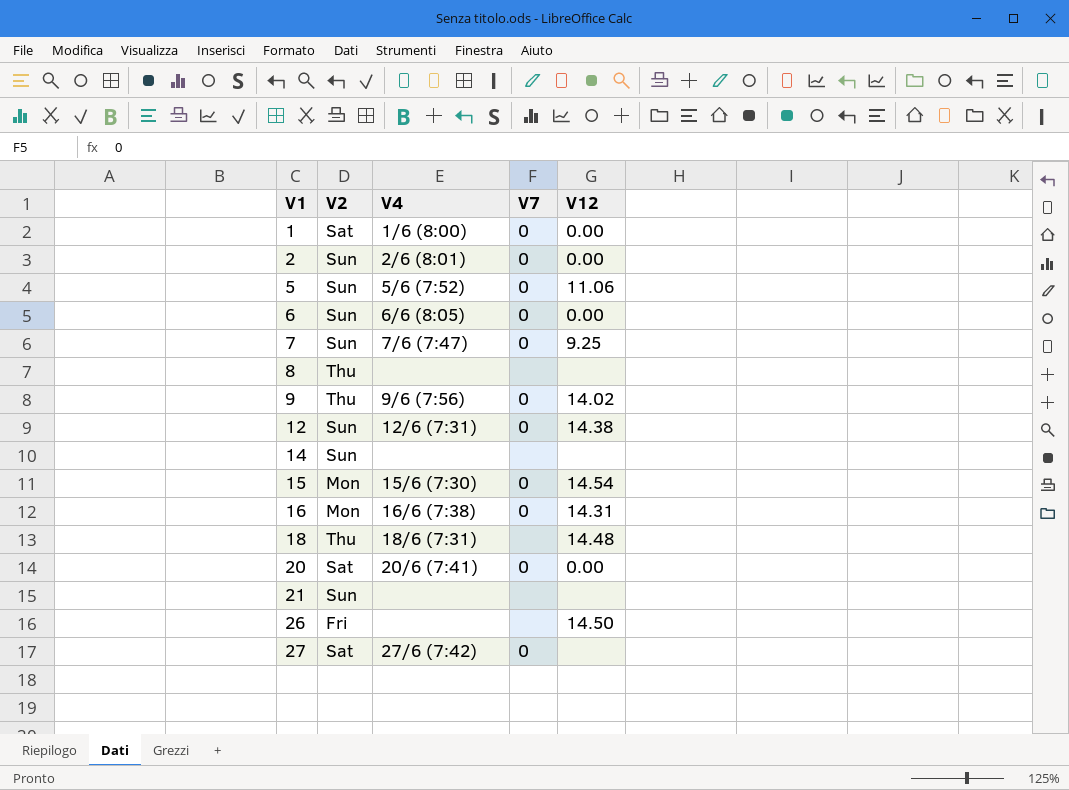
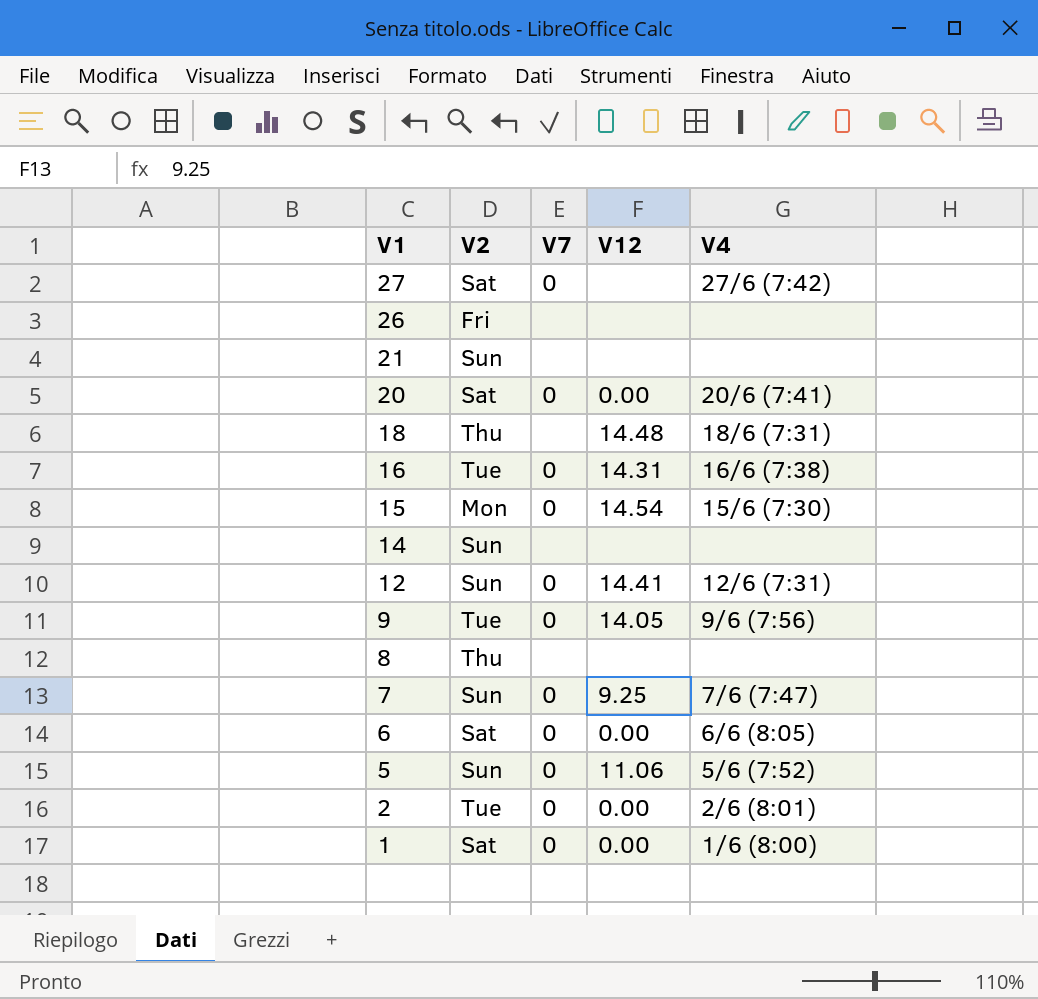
row order: V1 ascending -> V1 descending
column V4 | position: 3 -> 5
26 | V12: 14.50 -> none
16 | V2: Mon -> Tue
12 | V12: 14.38 -> 14.41
9 | V2: Thu -> Tue
9 | V12: 14.02 -> 14.05
6 | V2: Sun -> Sat
2 | V2: Sun -> Tue

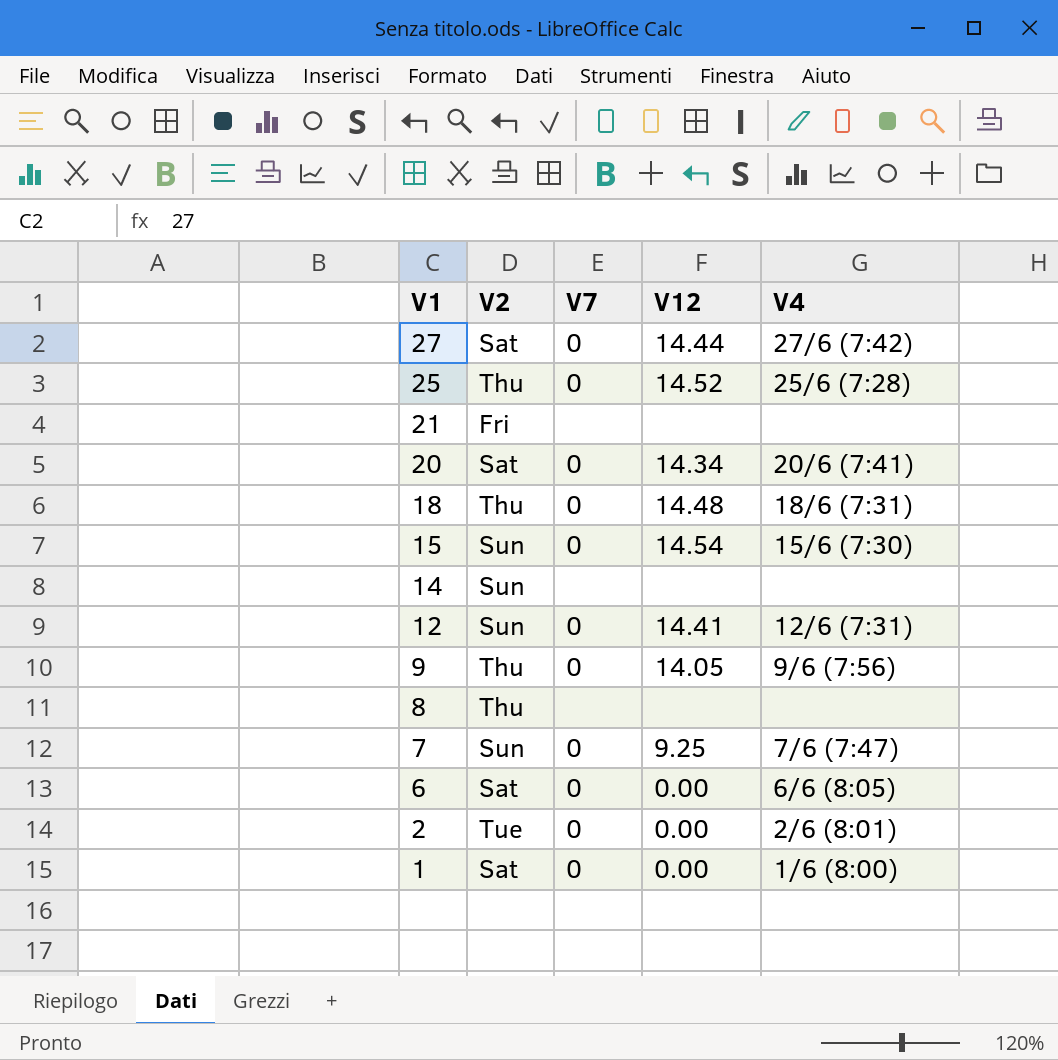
row 26: Fri | none | none | none -> none
row 16: Tue | 0 | 14.31 | 16/6 (7:38) -> none
row 5: Sun | 0 | 11.06 | 5/6 (7:52) -> none
27 | V12: none -> 14.44
row 25: none -> Thu | 0 | 14.52 | 25/6 (7:28)
21 | V2: Sun -> Fri
20 | V12: 0.00 -> 14.34
18 | V7: none -> 0
15 | V2: Mon -> Sun
9 | V2: Tue -> Thu

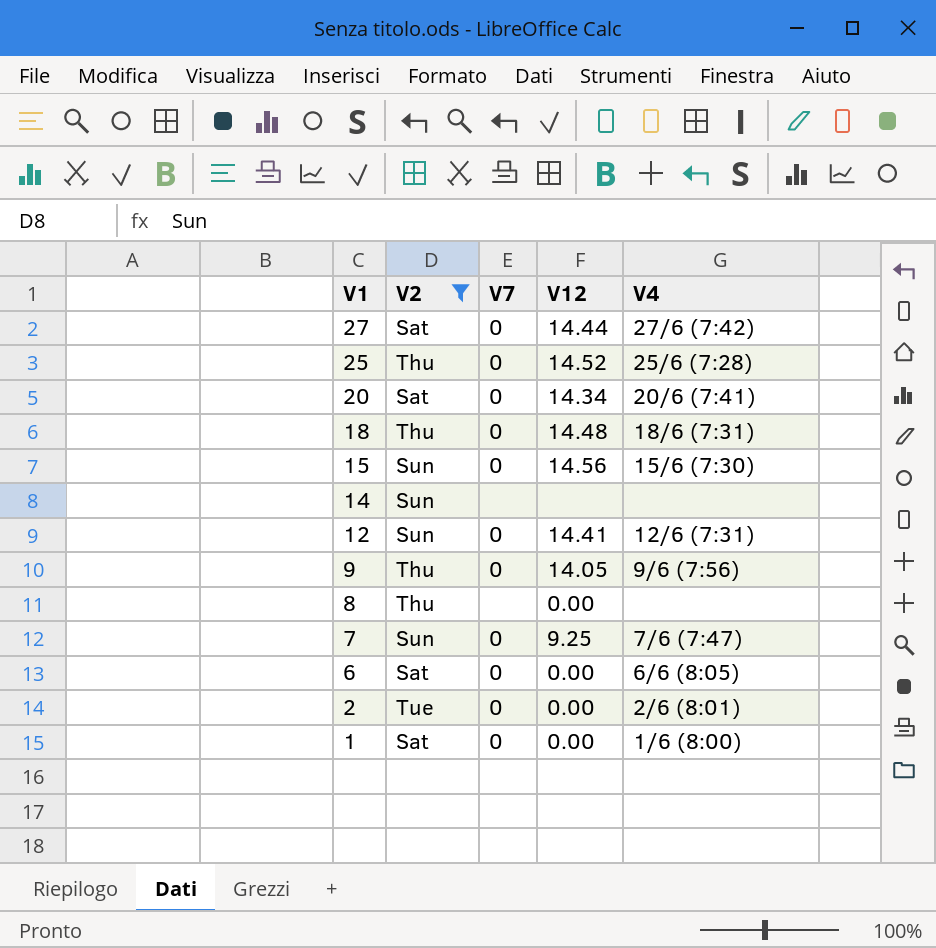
filter: none -> V2 != Fri
15 | V12: 14.54 -> 14.56
8 | V12: none -> 0.00

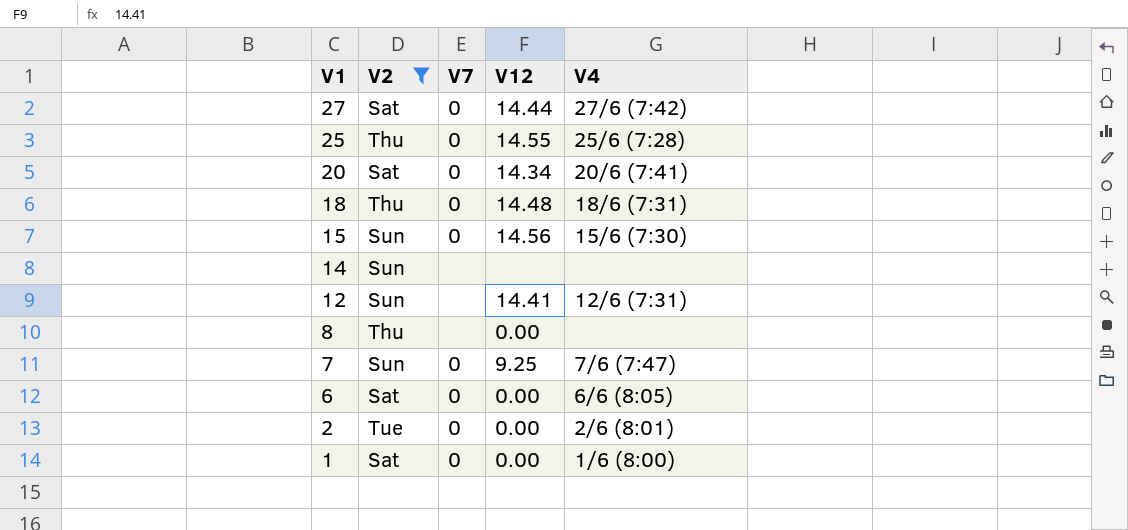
row 9: Thu | 0 | 14.05 | 9/6 (7:56) -> none
25 | V12: 14.52 -> 14.55
12 | V7: 0 -> none

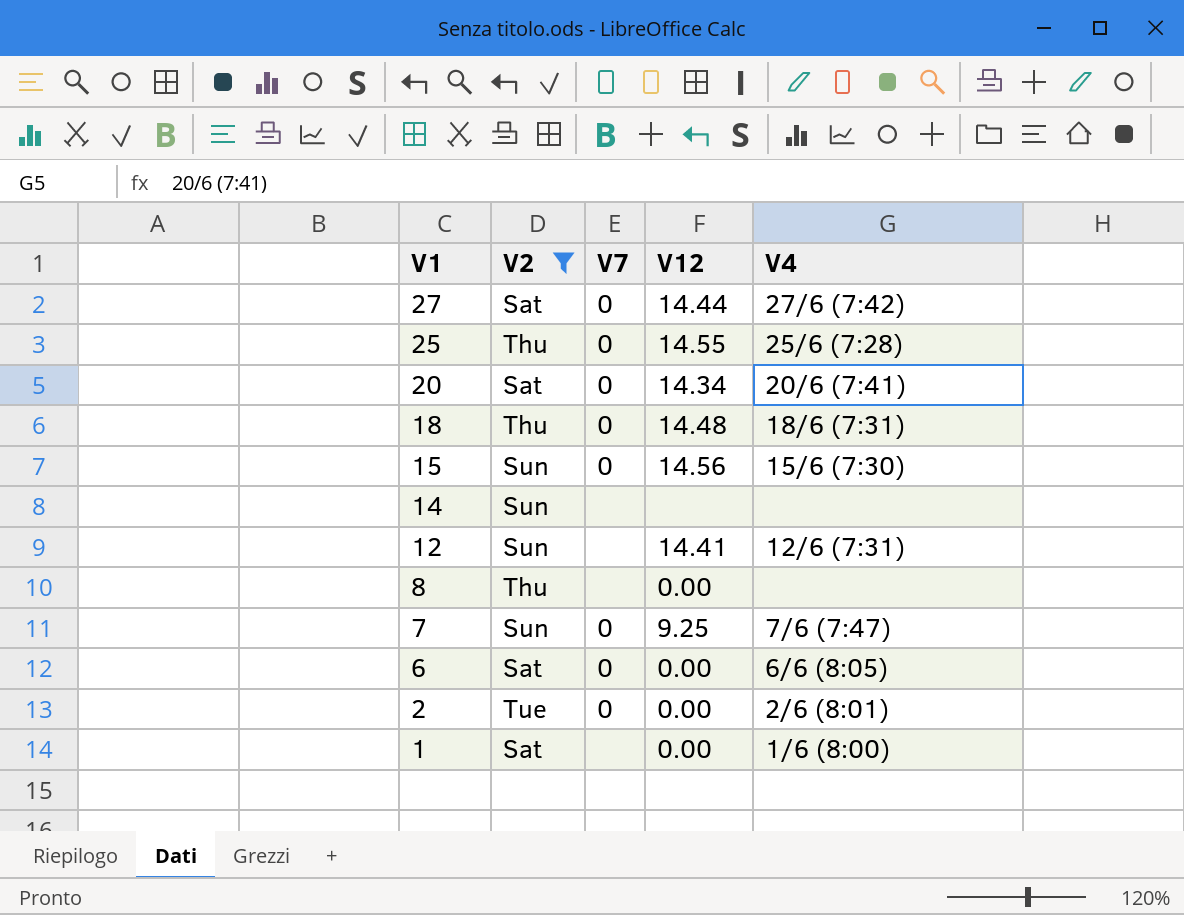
1 | V7: 0 -> none

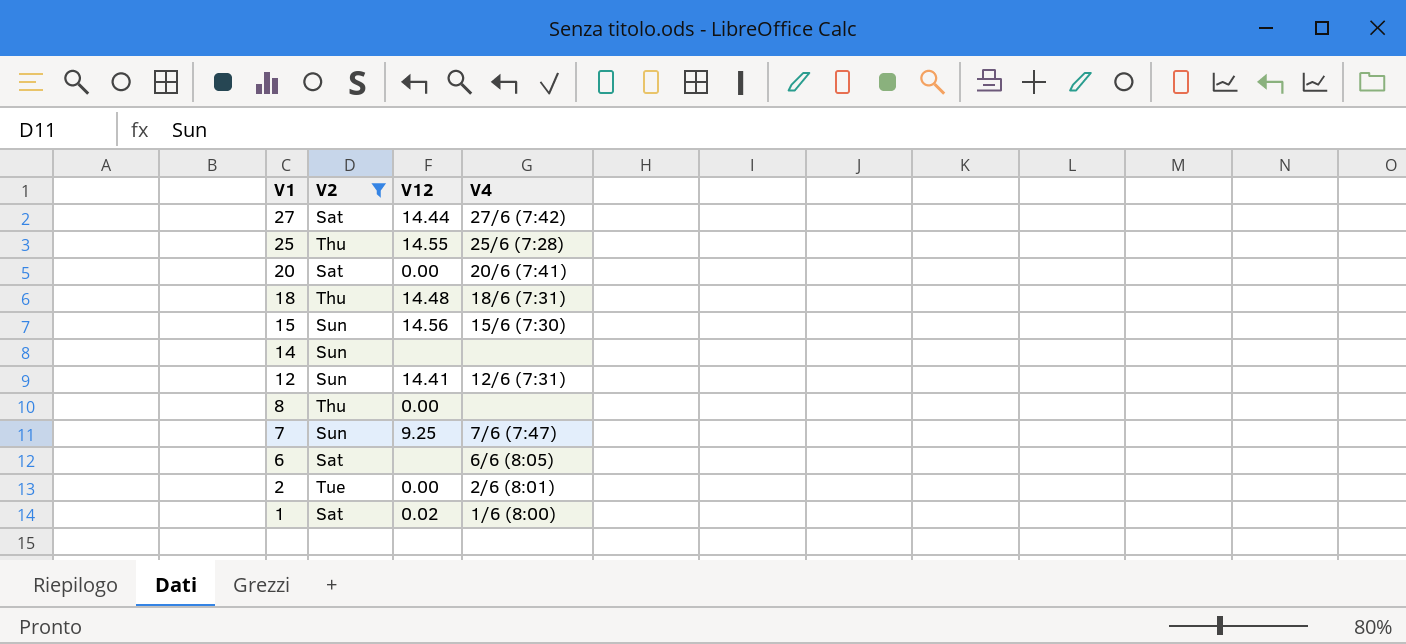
column V7 | position: 3 -> none
20 | V12: 14.34 -> 0.00
6 | V12: 0.00 -> none
1 | V12: 0.00 -> 0.02

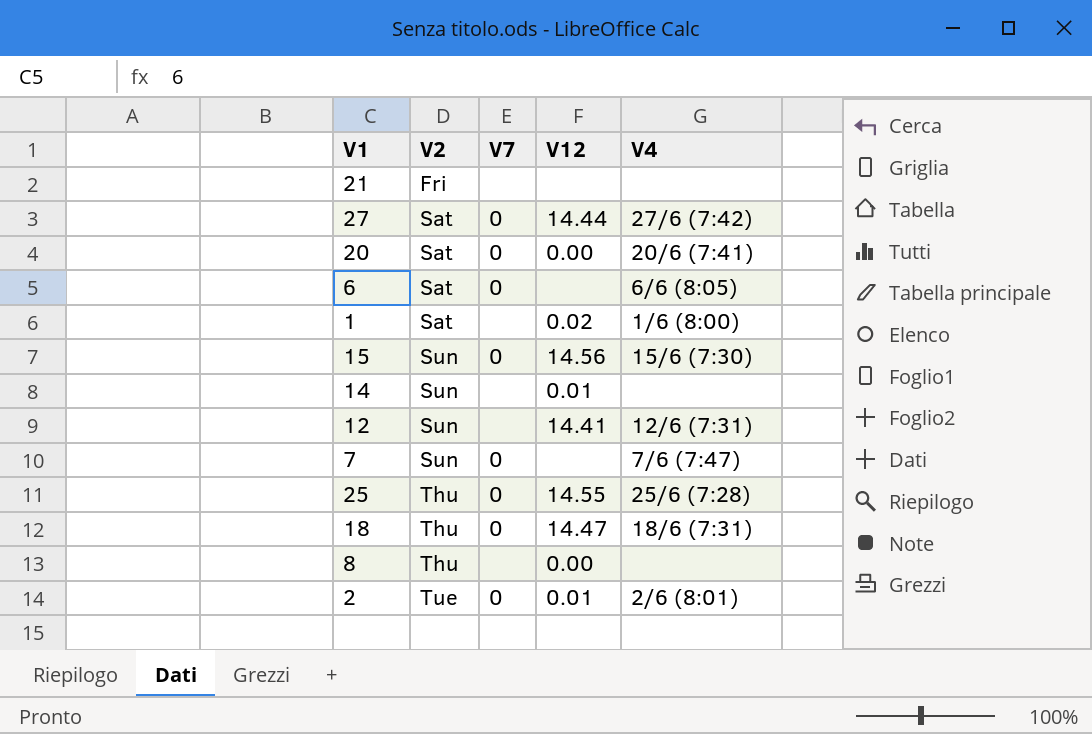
filter: V2 != Fri -> none
row order: V1 descending -> V2 ascending
column V7 | position: none -> 3
14 | V12: none -> 0.01
7 | V12: 9.25 -> none
18 | V12: 14.48 -> 14.47
2 | V12: 0.00 -> 0.01

